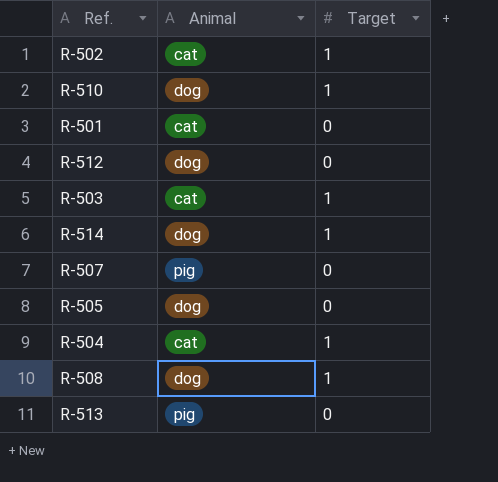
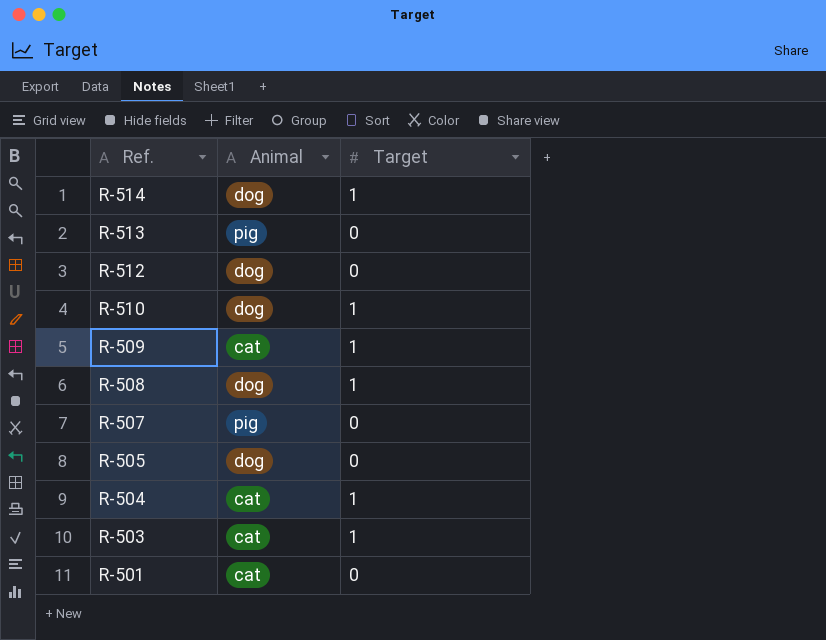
row order: none -> Ref. descending
row R-502: cat | 1 -> none
row R-509: none -> cat | 1

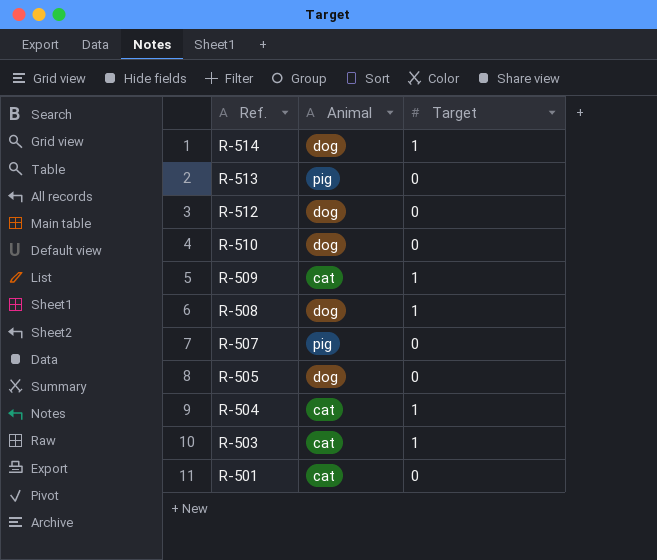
R-510 | Target: 1 -> 0

